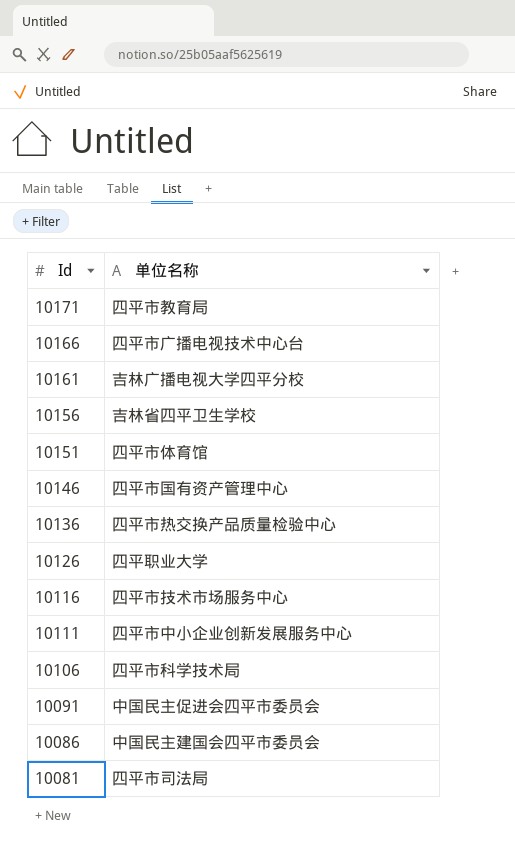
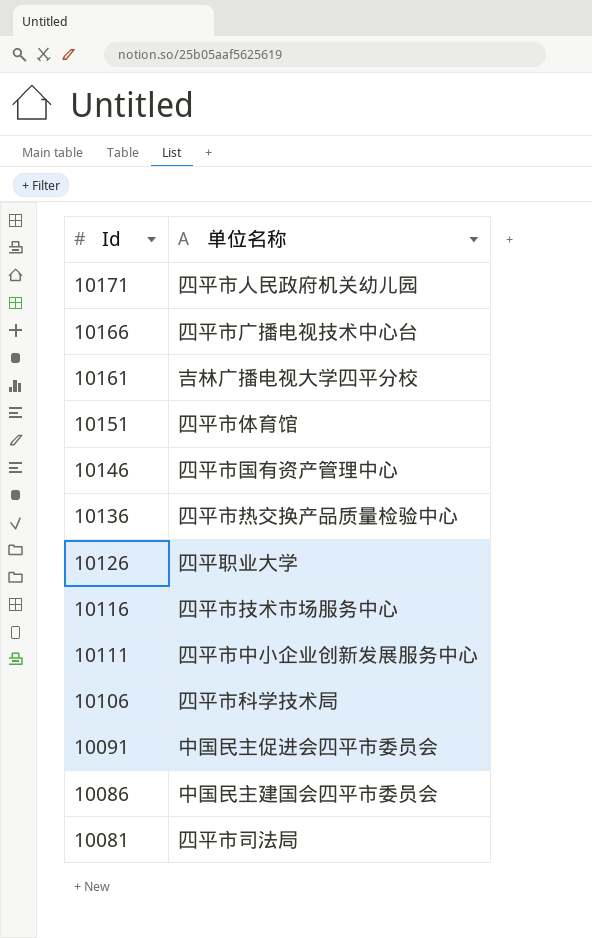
row 10156: 吉林省四平卫生学校 -> none
10171 | 单位名称: 四平市教育局 -> 四平市人民政府机关幼儿园

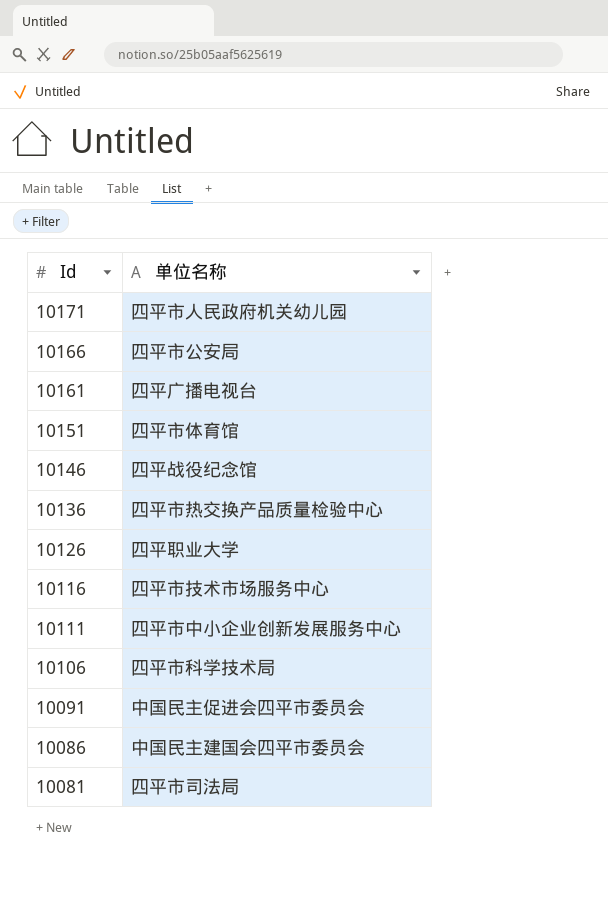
10166 | 单位名称: 四平市广播电视技术中心台 -> 四平市公安局
10161 | 单位名称: 吉林广播电视大学四平分校 -> 四平广播电视台
10146 | 单位名称: 四平市国有资产管理中心 -> 四平战役纪念馆

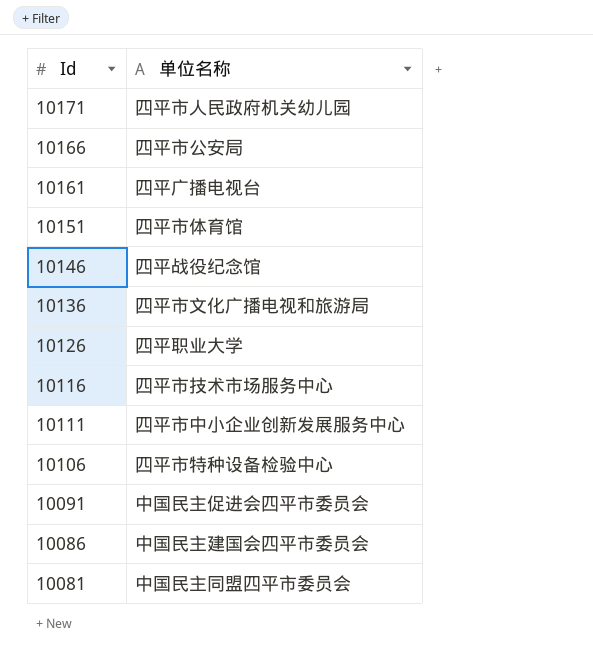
10136 | 单位名称: 四平市热交换产品质量检验中心 -> 四平市文化广播电视和旅游局
10106 | 单位名称: 四平市科学技术局 -> 四平市特种设备检验中心
10081 | 单位名称: 四平市司法局 -> 中国民主同盟四平市委员会

